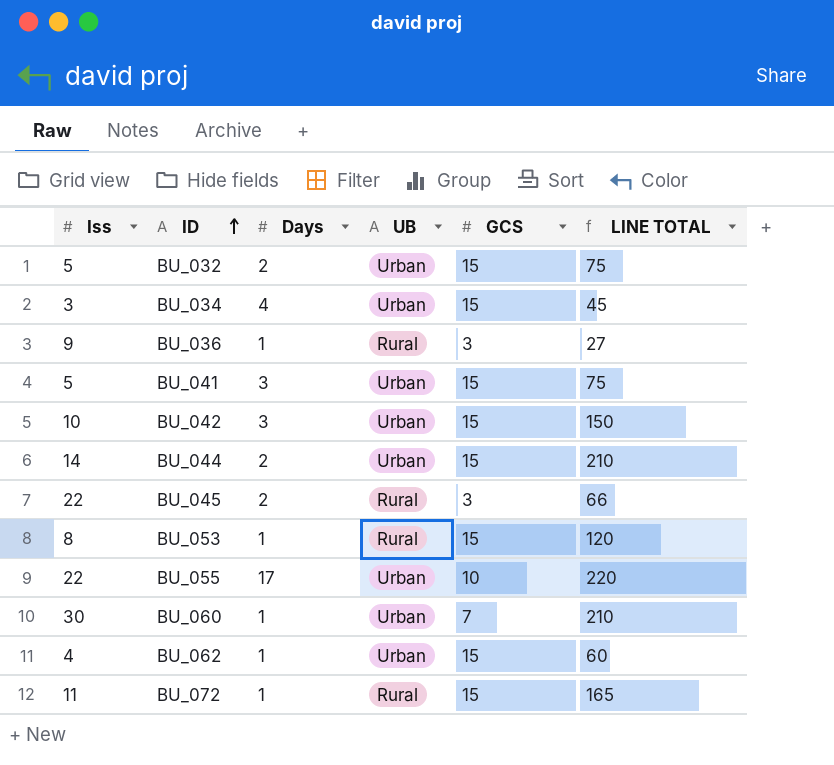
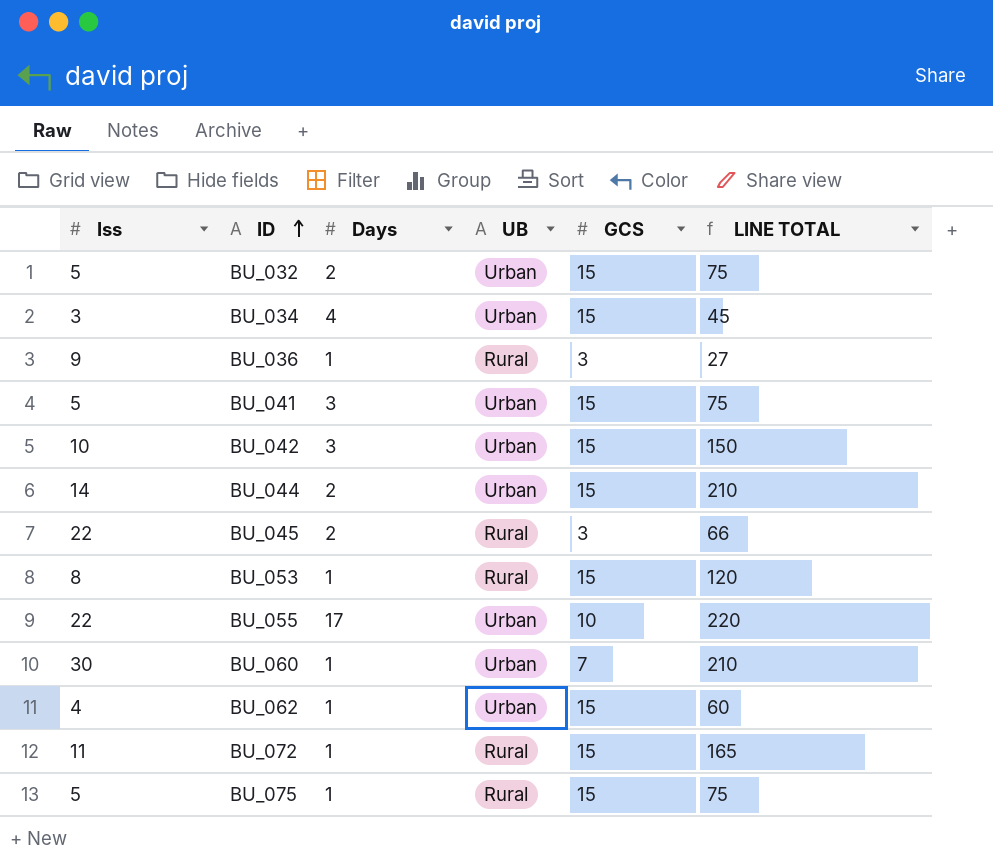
row BU_075: none -> 5 | 1 | Rural | 15 | 75

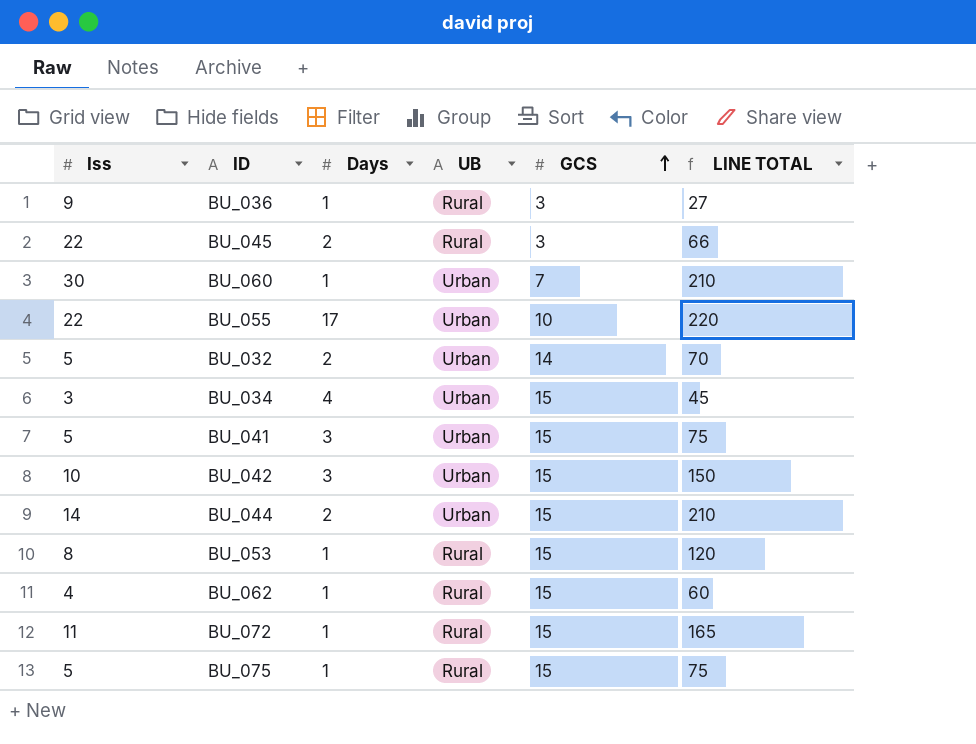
row order: ID ascending -> GCS ascending
BU_032 | GCS: 15 -> 14
BU_032 | LINE TOTAL: 75 -> 70
BU_062 | UB: Urban -> Rural

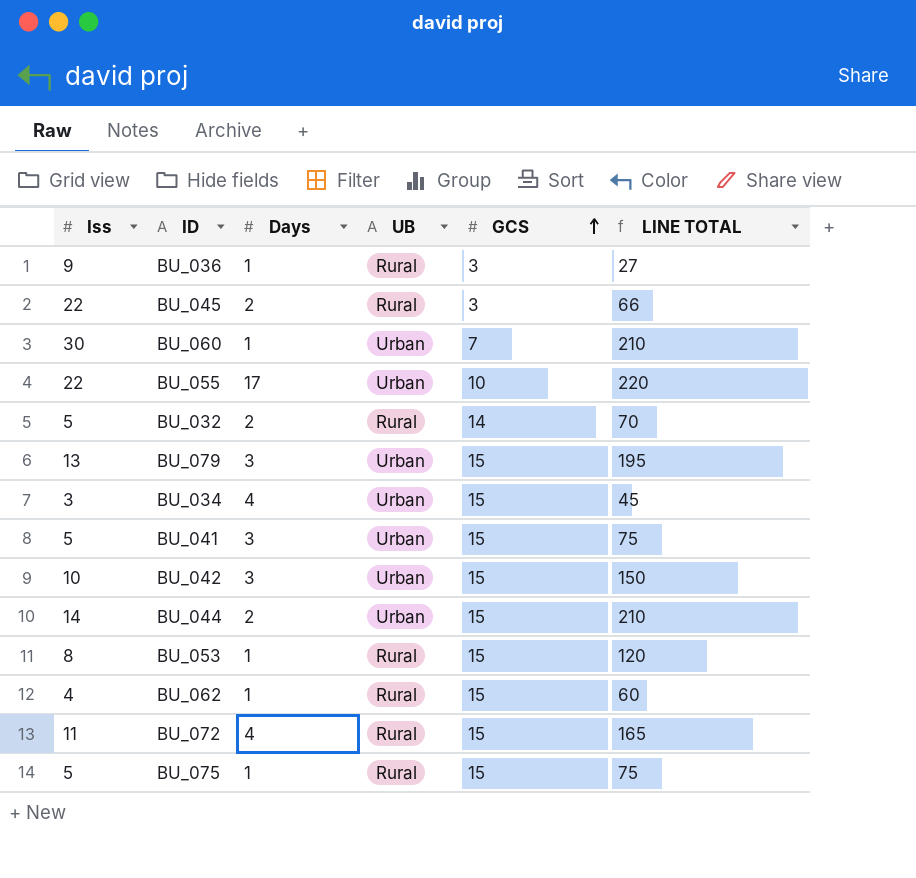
BU_032 | UB: Urban -> Rural
row BU_079: none -> 13 | 3 | Urban | 15 | 195
BU_072 | Days: 1 -> 4

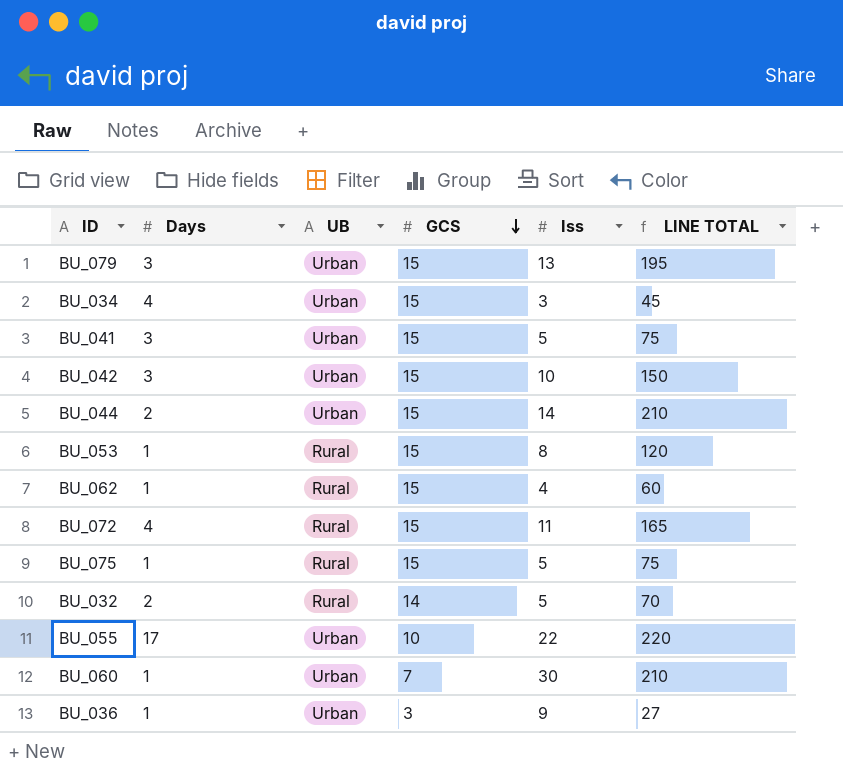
row order: GCS ascending -> GCS descending
column Iss | position: 1 -> 5
row BU_045: 22 | 2 | Rural | 3 | 66 -> none
BU_036 | UB: Rural -> Urban

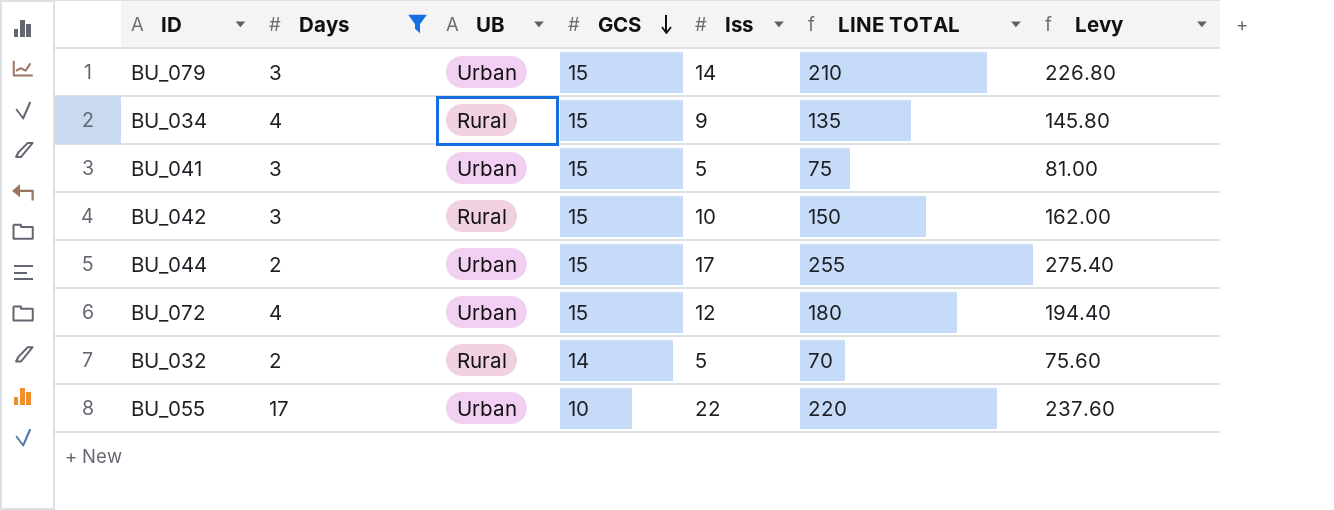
filter: none -> Days != 1
column Levy | formula: none -> [LINE TOTAL] * 1.08
BU_079 | Iss: 13 -> 14
BU_079 | LINE TOTAL: 195 -> 210
BU_034 | UB: Urban -> Rural
BU_034 | Iss: 3 -> 9
BU_034 | LINE TOTAL: 45 -> 135
BU_042 | UB: Urban -> Rural
BU_044 | Iss: 14 -> 17
BU_044 | LINE TOTAL: 210 -> 255
BU_072 | UB: Rural -> Urban
BU_072 | Iss: 11 -> 12
BU_072 | LINE TOTAL: 165 -> 180

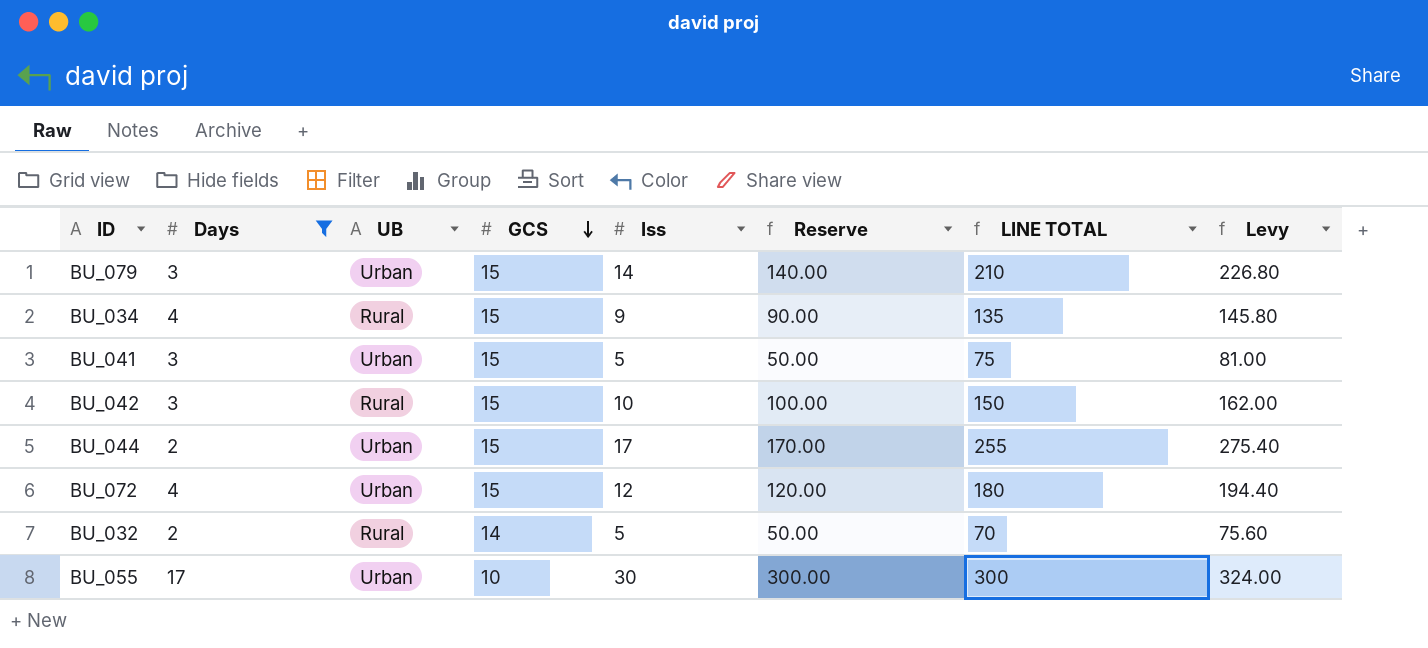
column Reserve | formula: none -> [Iss] * 10
BU_055 | Iss: 22 -> 30
BU_055 | LINE TOTAL: 220 -> 300
BU_055 | Levy: 237.60 -> 324.00

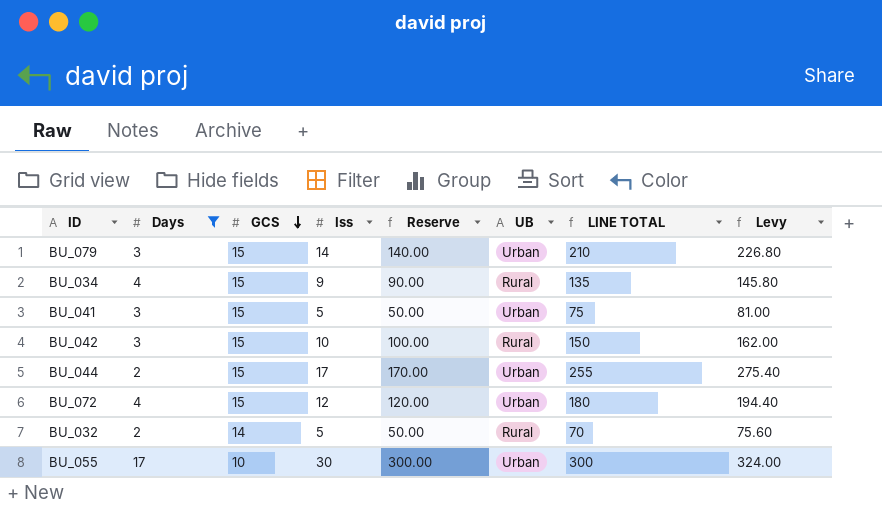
column UB | position: 3 -> 6

